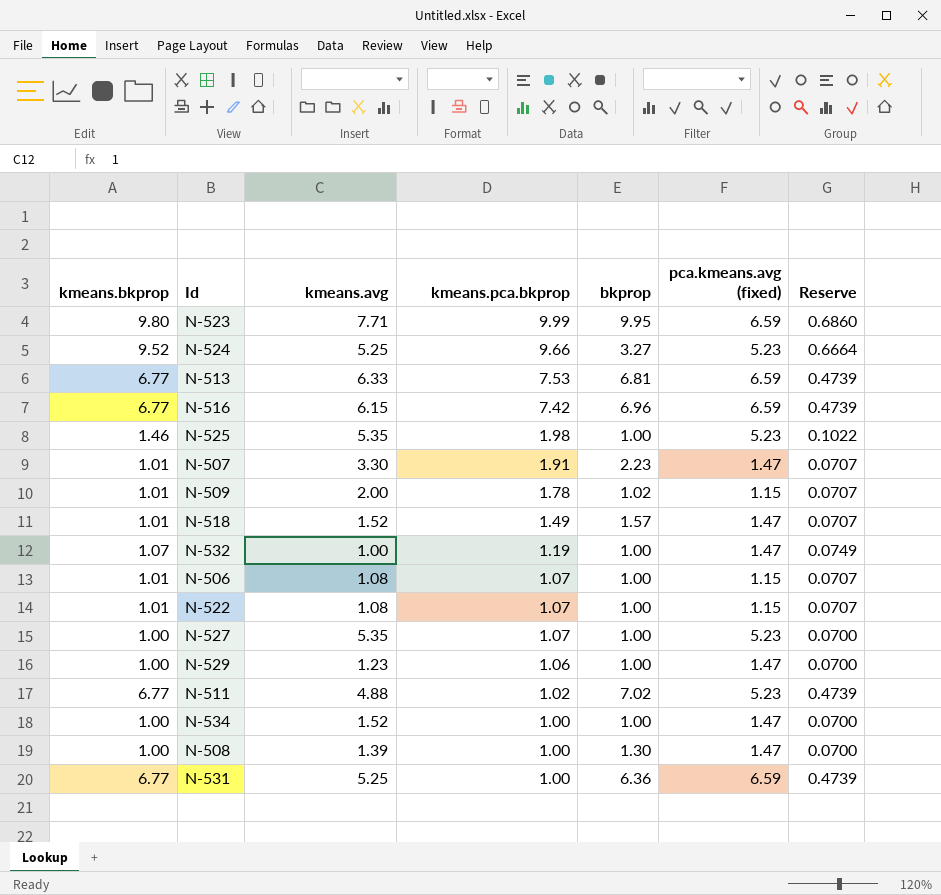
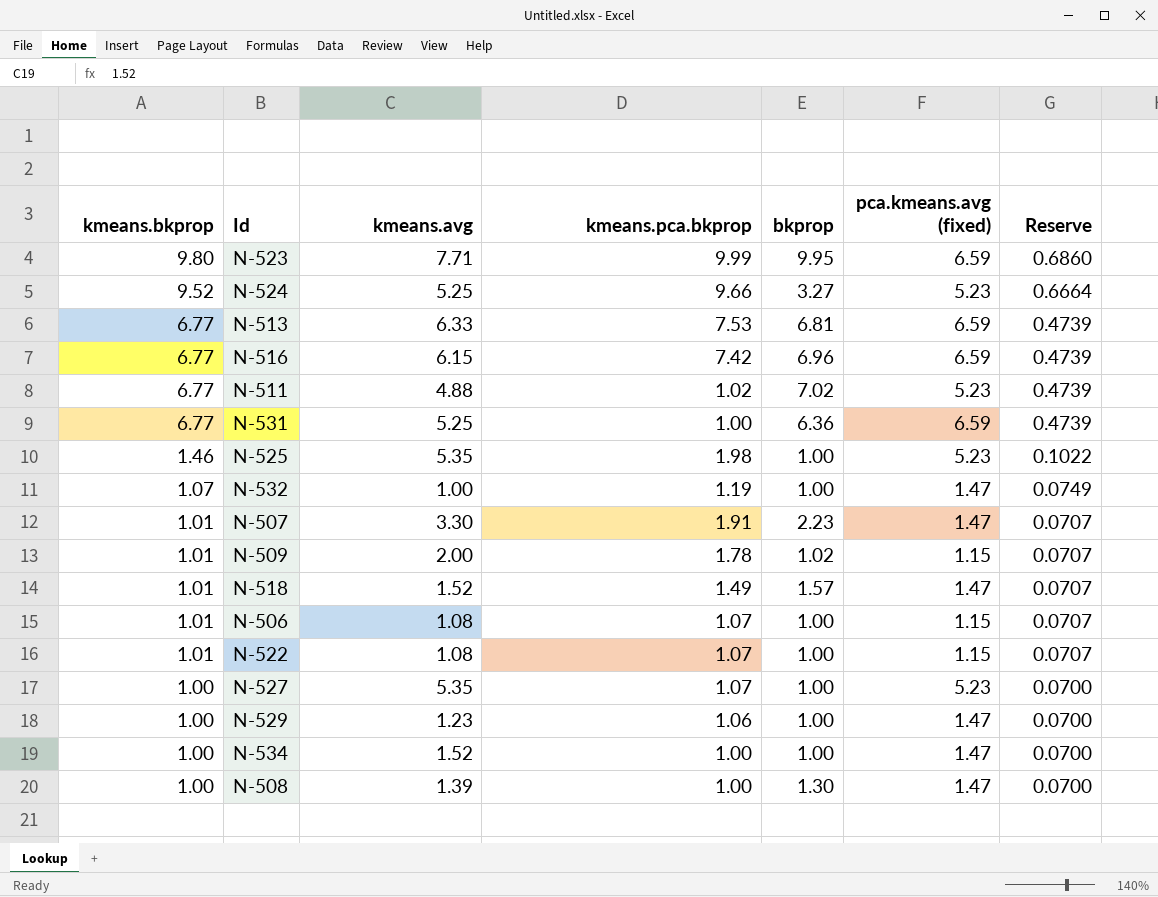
row order: kmeans.pca.bkprop descending -> kmeans.bkprop descending

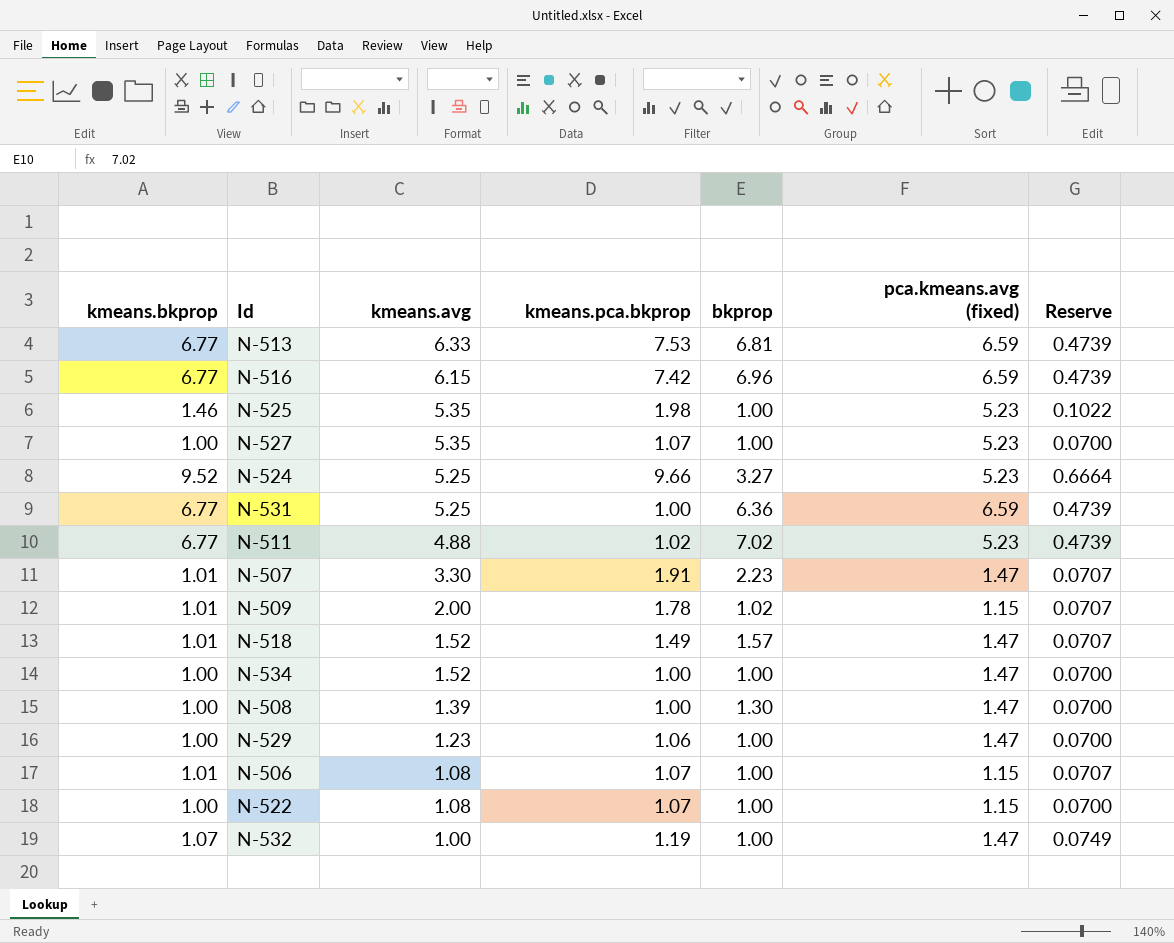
row order: kmeans.bkprop descending -> kmeans.avg descending
row N-523: 9.80 | 7.71 | 9.99 | 9.95 | 6.59 | 0.6860 -> none
N-522 | kmeans.bkprop: 1.01 -> 1.00
N-522 | Reserve: 0.0707 -> 0.0700

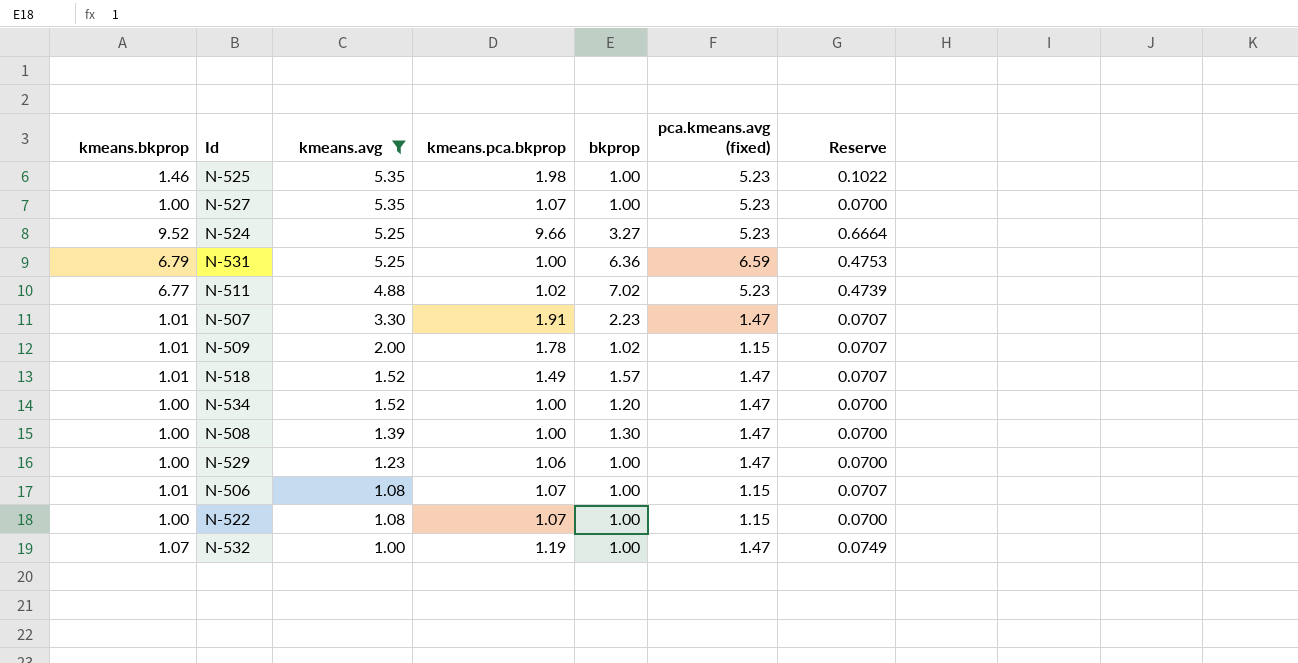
filter: none -> kmeans.avg <= 5.35
N-531 | kmeans.bkprop: 6.77 -> 6.79
N-531 | Reserve: 0.4739 -> 0.4753
N-534 | bkprop: 1.00 -> 1.20

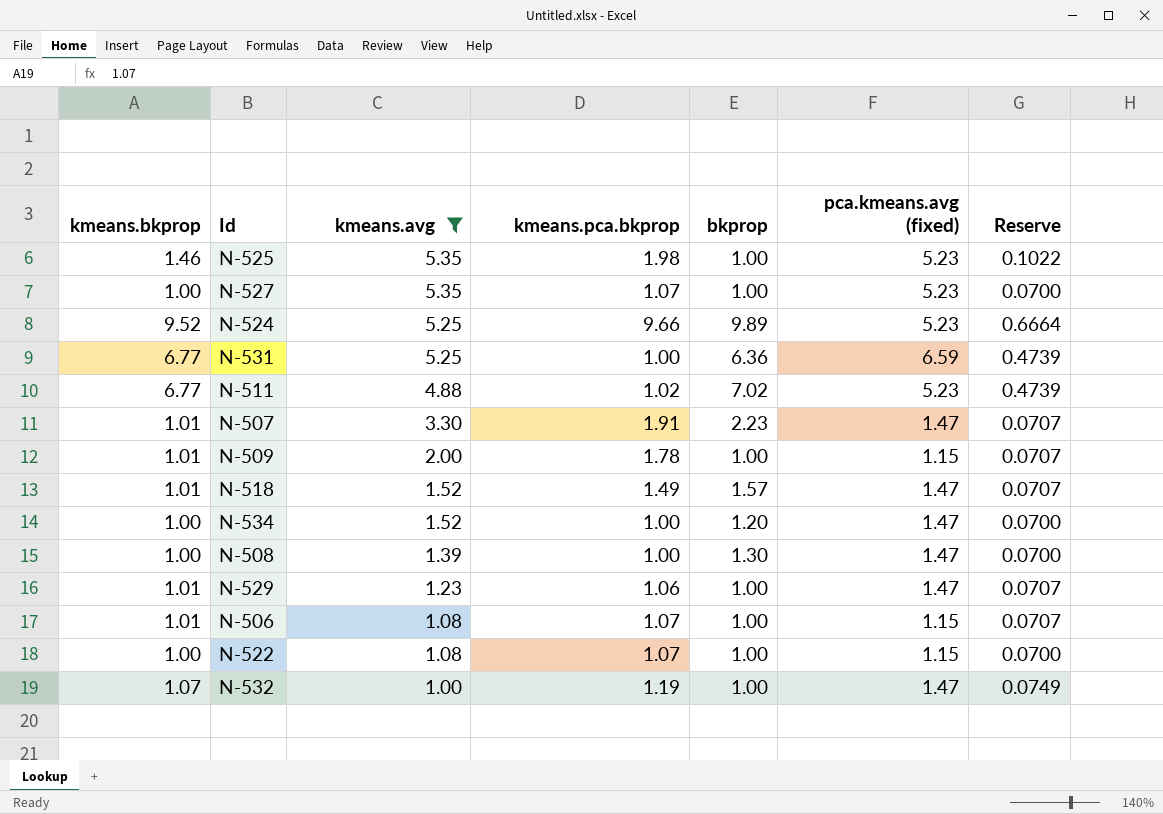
N-524 | bkprop: 3.27 -> 9.89
N-531 | kmeans.bkprop: 6.79 -> 6.77
N-531 | Reserve: 0.4753 -> 0.4739
N-509 | bkprop: 1.02 -> 1.00
N-529 | kmeans.bkprop: 1.00 -> 1.01
N-529 | Reserve: 0.0700 -> 0.0707

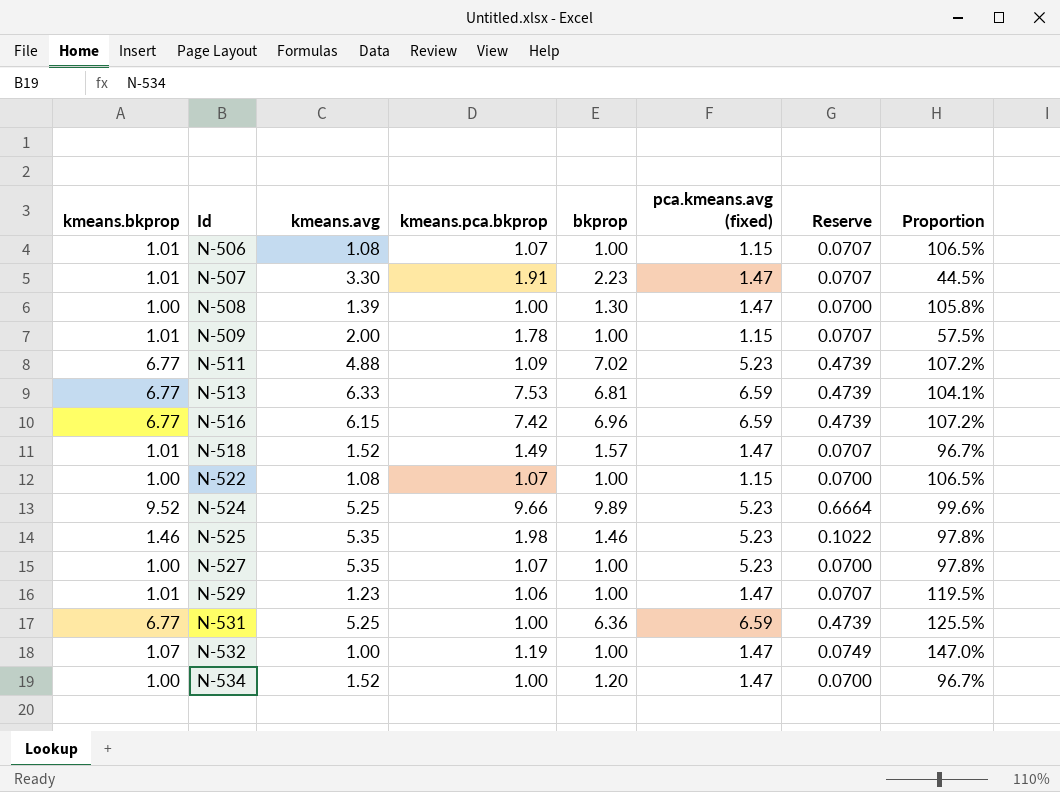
filter: kmeans.avg <= 5.35 -> none
row order: kmeans.avg descending -> Id ascending
column Proportion | formula: none -> [pca.kmeans.avg (fixed)] / [kmeans.avg]
N-511 | kmeans.pca.bkprop: 1.02 -> 1.09
N-525 | bkprop: 1.00 -> 1.46

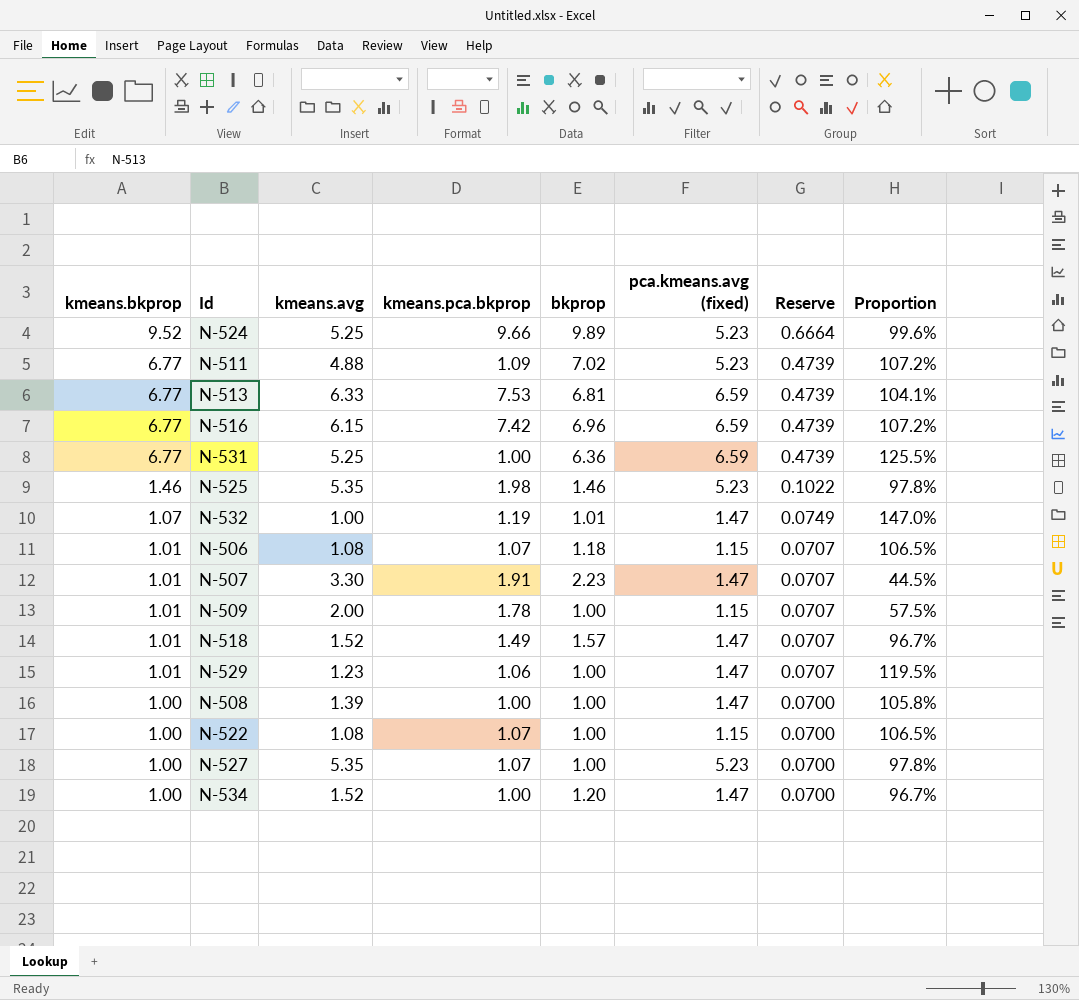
row order: Id ascending -> kmeans.bkprop descending
N-532 | bkprop: 1.00 -> 1.01
N-506 | bkprop: 1.00 -> 1.18
N-508 | bkprop: 1.30 -> 1.00

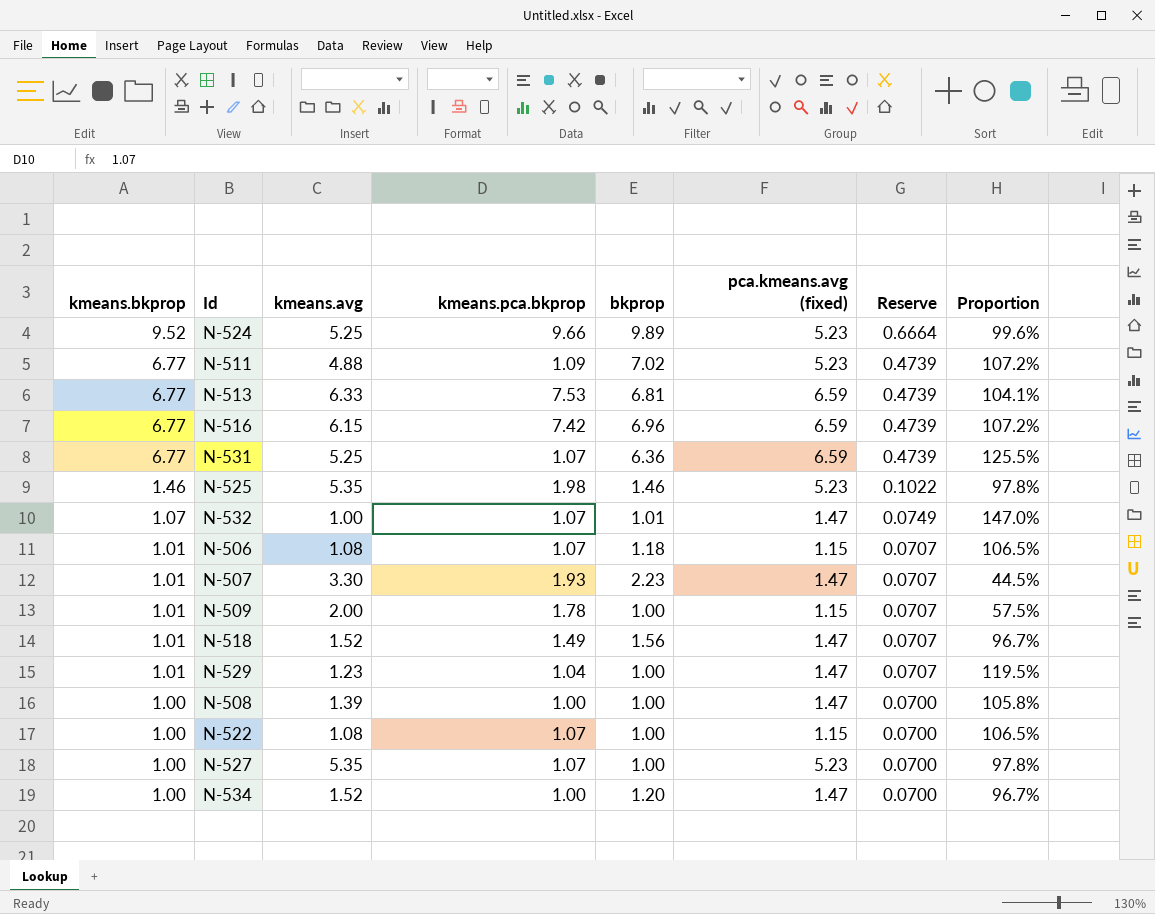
N-531 | kmeans.pca.bkprop: 1.00 -> 1.07
N-532 | kmeans.pca.bkprop: 1.19 -> 1.07
N-507 | kmeans.pca.bkprop: 1.91 -> 1.93
N-518 | bkprop: 1.57 -> 1.56
N-529 | kmeans.pca.bkprop: 1.06 -> 1.04

